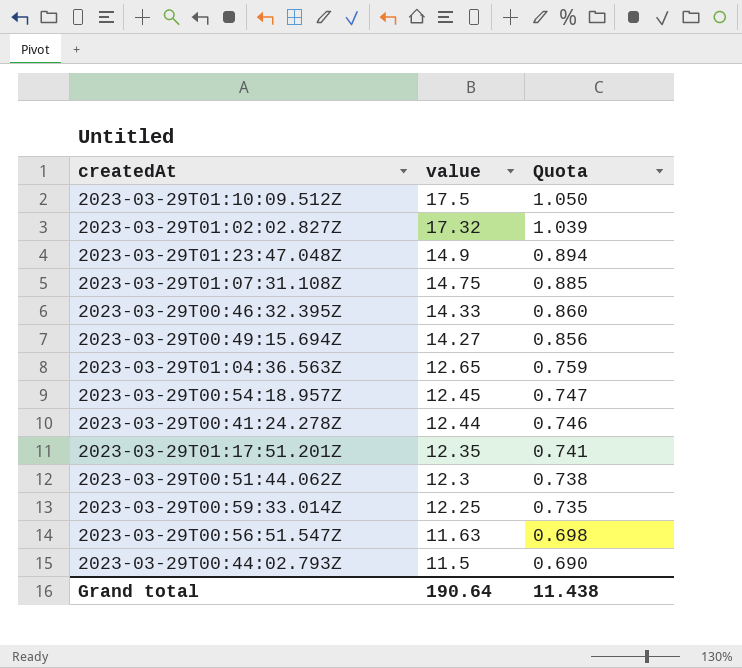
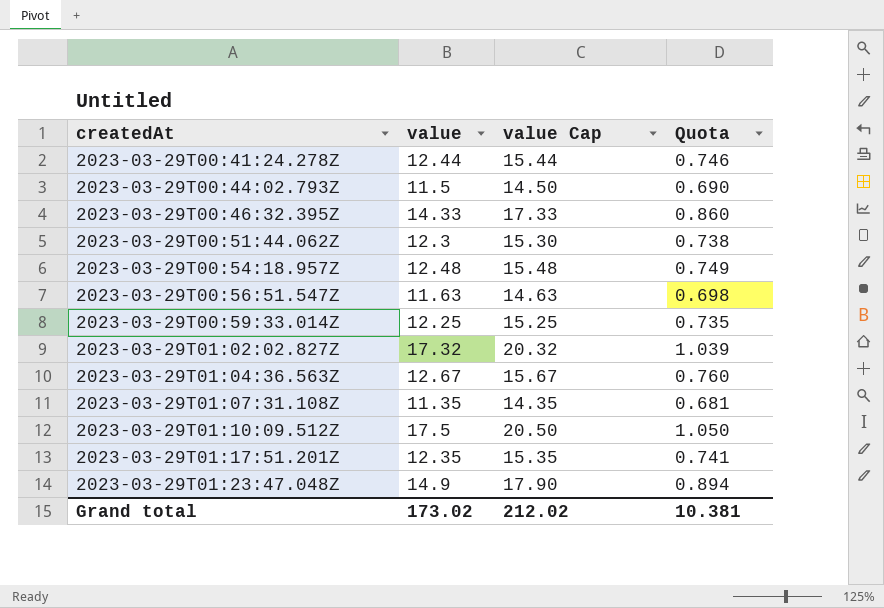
row order: value descending -> createdAt ascending
column value Cap | formula: none -> [value] + 3
row 2023-03-29T00:49:15.694Z: 14.27 | 0.856 -> none
2023-03-29T00:54:18.957Z | value: 12.45 -> 12.48
2023-03-29T00:54:18.957Z | Quota: 0.747 -> 0.749
2023-03-29T01:04:36.563Z | value: 12.65 -> 12.67
2023-03-29T01:04:36.563Z | Quota: 0.759 -> 0.760
2023-03-29T01:07:31.108Z | value: 14.75 -> 11.35
2023-03-29T01:07:31.108Z | Quota: 0.885 -> 0.681
Grand total | value: 190.64 -> 173.02
Grand total | Quota: 11.438 -> 10.381

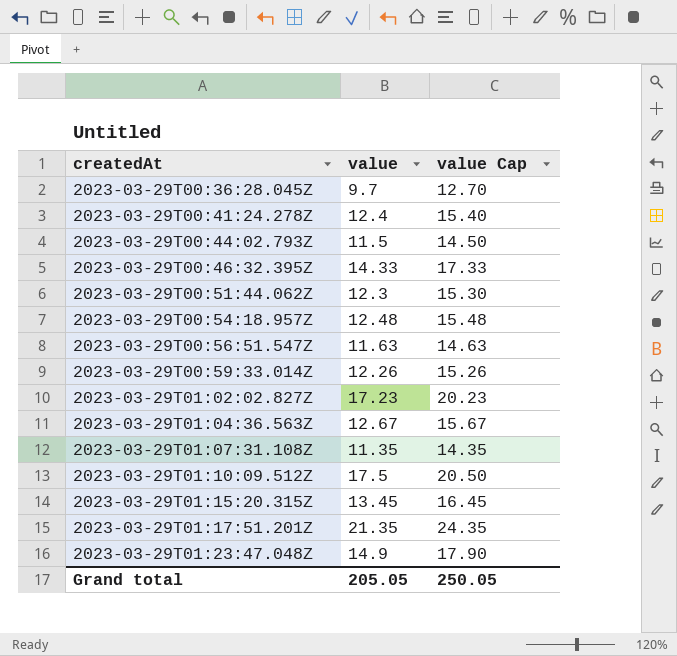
column Quota | formula: [value] * 0.06 -> none
row 2023-03-29T00:36:28.045Z: none -> 9.7 | 12.70
2023-03-29T00:41:24.278Z | value: 12.44 -> 12.4
2023-03-29T00:41:24.278Z | value Cap: 15.44 -> 15.40
2023-03-29T00:59:33.014Z | value: 12.25 -> 12.26
2023-03-29T00:59:33.014Z | value Cap: 15.25 -> 15.26
2023-03-29T01:02:02.827Z | value: 17.32 -> 17.23
2023-03-29T01:02:02.827Z | value Cap: 20.32 -> 20.23
row 2023-03-29T01:15:20.315Z: none -> 13.45 | 16.45
2023-03-29T01:17:51.201Z | value: 12.35 -> 21.35
2023-03-29T01:17:51.201Z | value Cap: 15.35 -> 24.35
Grand total | value: 173.02 -> 205.05
Grand total | value Cap: 212.02 -> 250.05

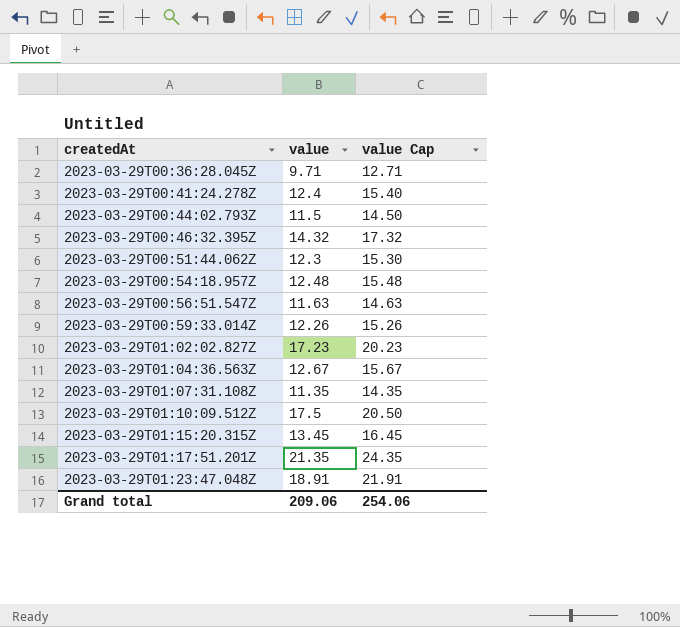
2023-03-29T00:36:28.045Z | value: 9.7 -> 9.71
2023-03-29T00:36:28.045Z | value Cap: 12.70 -> 12.71
2023-03-29T00:46:32.395Z | value: 14.33 -> 14.32
2023-03-29T00:46:32.395Z | value Cap: 17.33 -> 17.32
2023-03-29T01:23:47.048Z | value: 14.9 -> 18.91
2023-03-29T01:23:47.048Z | value Cap: 17.90 -> 21.91
Grand total | value: 205.05 -> 209.06
Grand total | value Cap: 250.05 -> 254.06

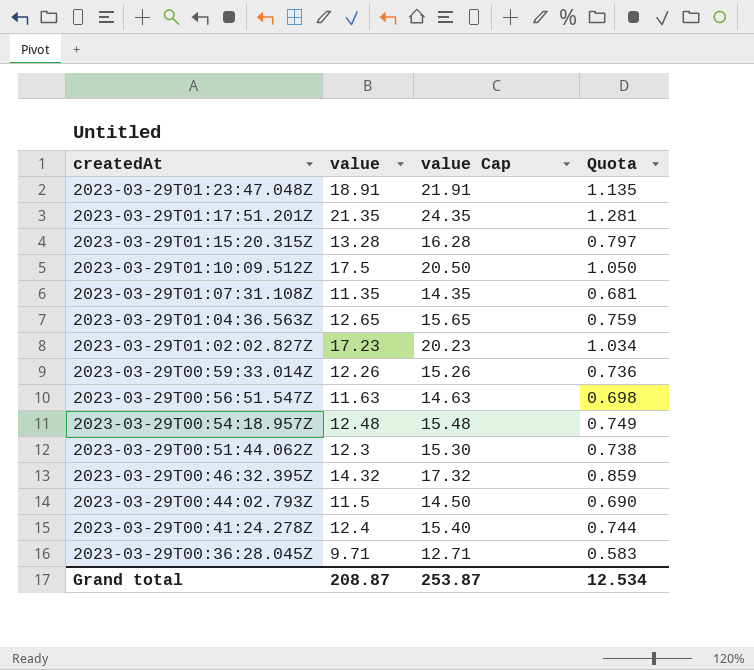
row order: createdAt ascending -> createdAt descending
column Quota | formula: none -> [value] * 0.06
2023-03-29T01:15:20.315Z | value: 13.45 -> 13.28
2023-03-29T01:15:20.315Z | value Cap: 16.45 -> 16.28
2023-03-29T01:04:36.563Z | value: 12.67 -> 12.65
2023-03-29T01:04:36.563Z | value Cap: 15.67 -> 15.65
Grand total | value: 209.06 -> 208.87
Grand total | value Cap: 254.06 -> 253.87

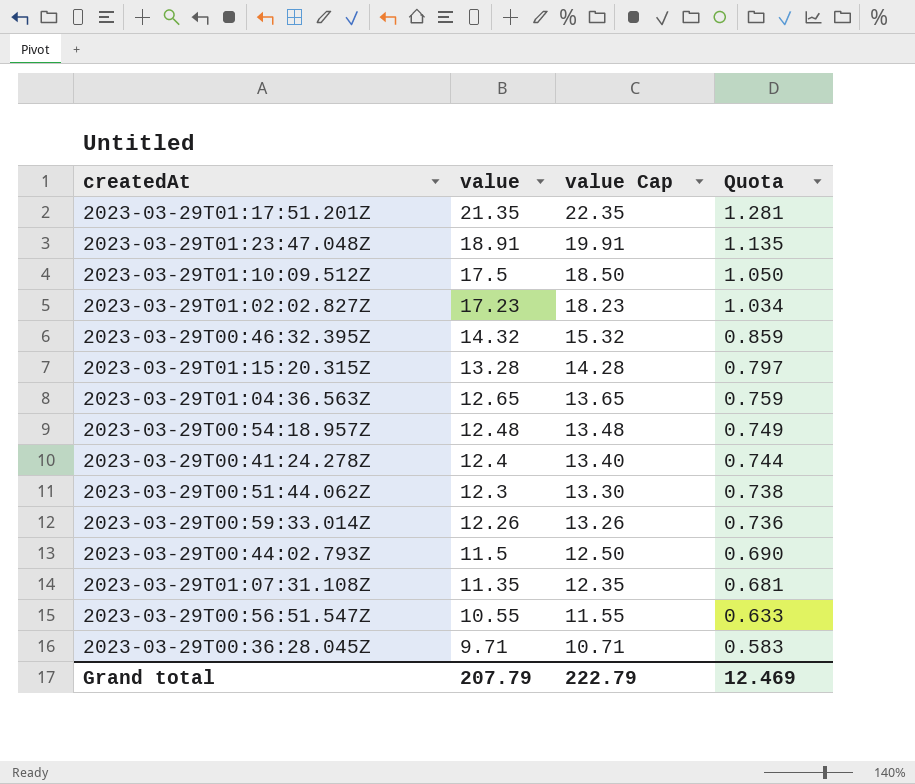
row order: createdAt descending -> value descending
column value Cap | formula: [value] + 3 -> [value] + 1
2023-03-29T00:56:51.547Z | value: 11.63 -> 10.55
2023-03-29T00:56:51.547Z | Quota: 0.698 -> 0.633
Grand total | value: 208.87 -> 207.79
Grand total | value Cap: 253.87 -> 222.79
Grand total | Quota: 12.534 -> 12.469

